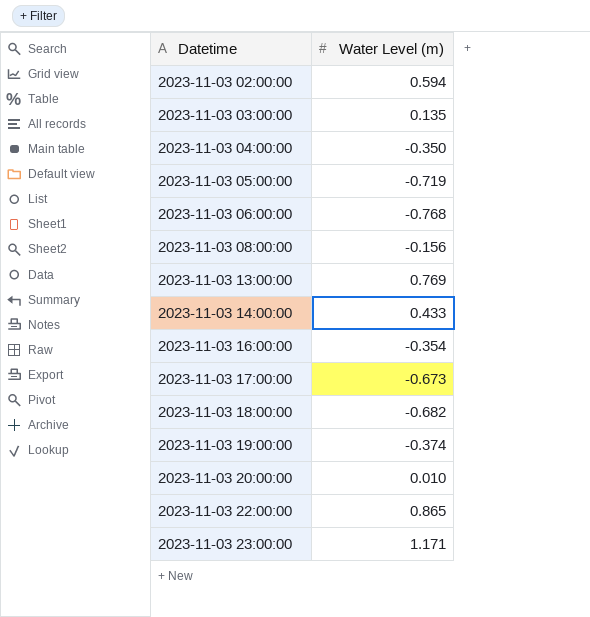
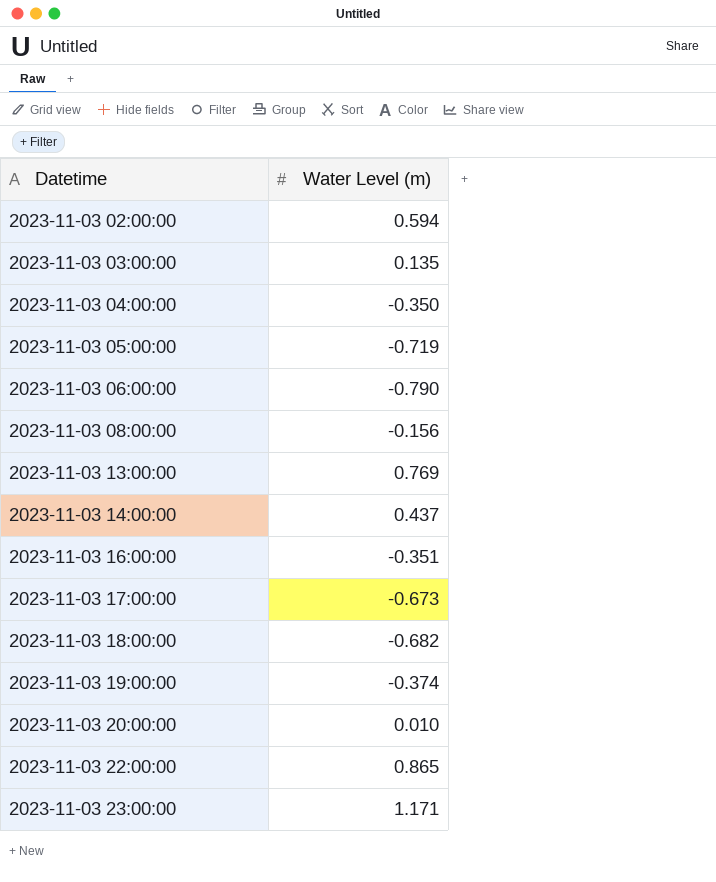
2023-11-03 06:00:00 | Water Level (m): -0.768 -> -0.790
2023-11-03 14:00:00 | Water Level (m): 0.433 -> 0.437
2023-11-03 16:00:00 | Water Level (m): -0.354 -> -0.351

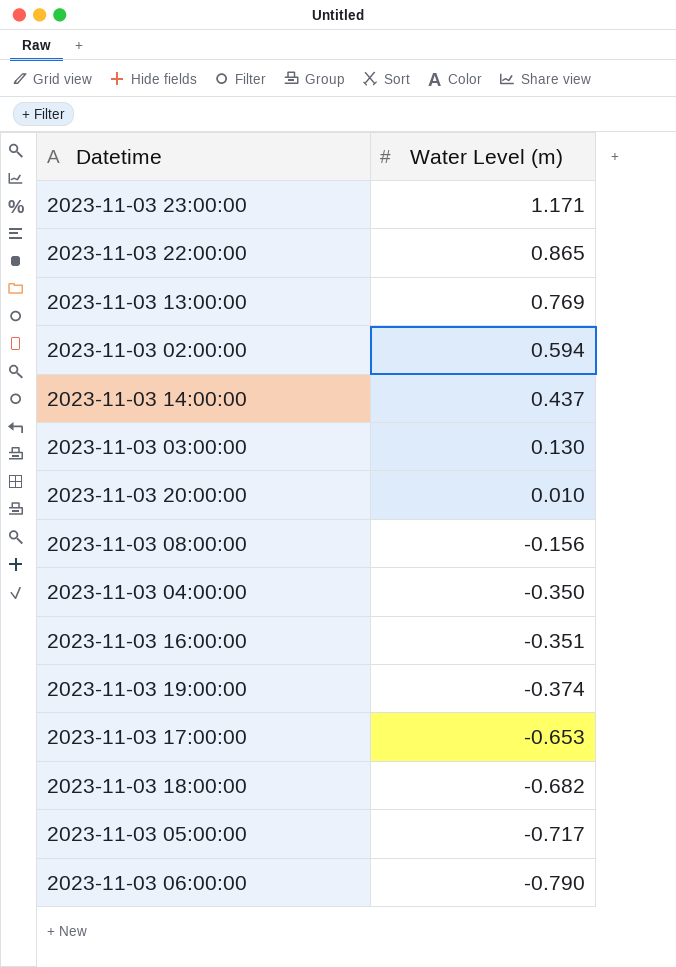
row order: Datetime ascending -> Water Level (m) descending
2023-11-03 03:00:00 | Water Level (m): 0.135 -> 0.130
2023-11-03 17:00:00 | Water Level (m): -0.673 -> -0.653
2023-11-03 05:00:00 | Water Level (m): -0.719 -> -0.717

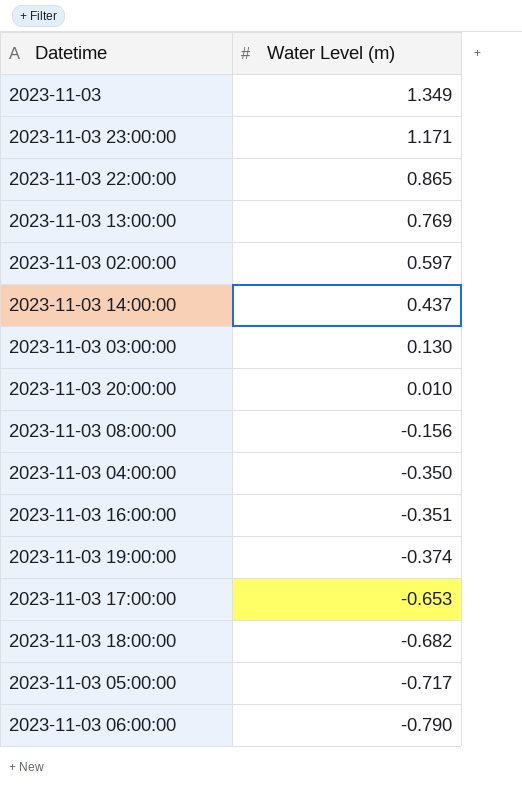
row 2023-11-03: none -> 1.349
2023-11-03 02:00:00 | Water Level (m): 0.594 -> 0.597

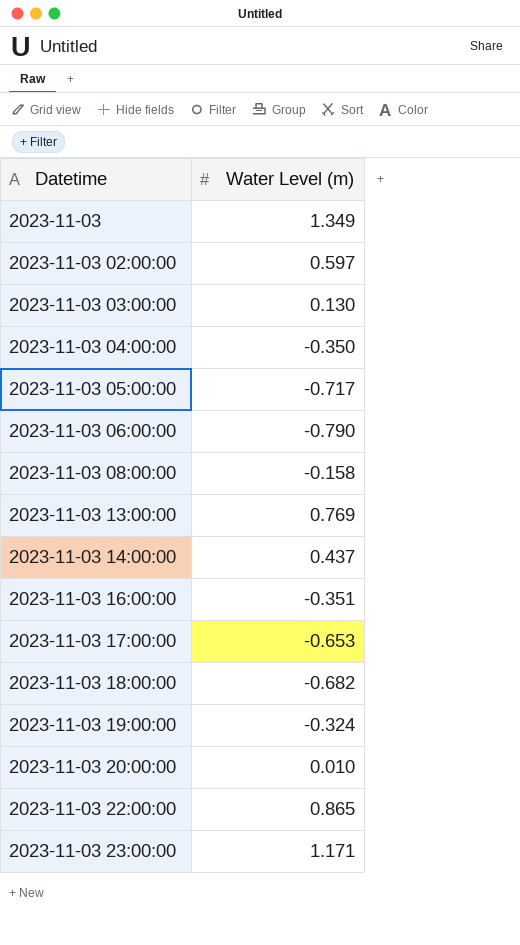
row order: Water Level (m) descending -> Datetime ascending
2023-11-03 08:00:00 | Water Level (m): -0.156 -> -0.158
2023-11-03 19:00:00 | Water Level (m): -0.374 -> -0.324

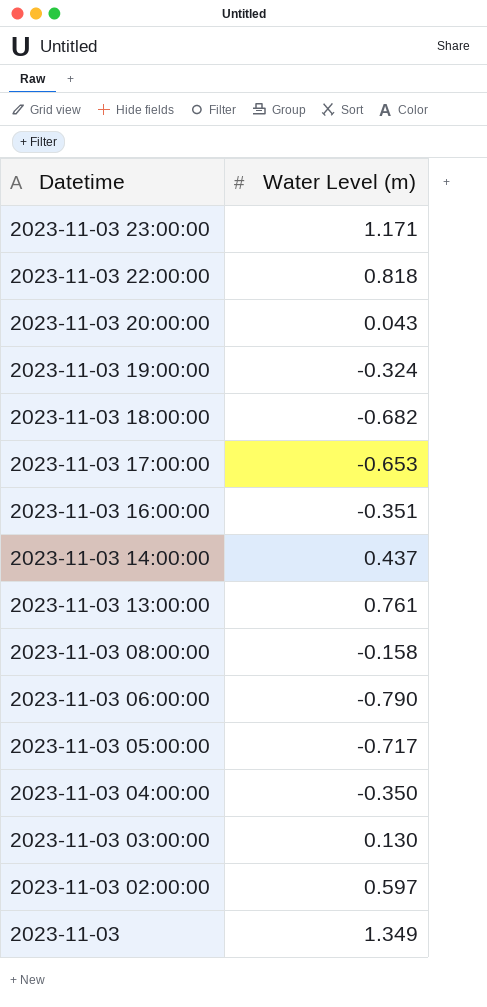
row order: Datetime ascending -> Datetime descending
2023-11-03 22:00:00 | Water Level (m): 0.865 -> 0.818
2023-11-03 20:00:00 | Water Level (m): 0.010 -> 0.043
2023-11-03 13:00:00 | Water Level (m): 0.769 -> 0.761

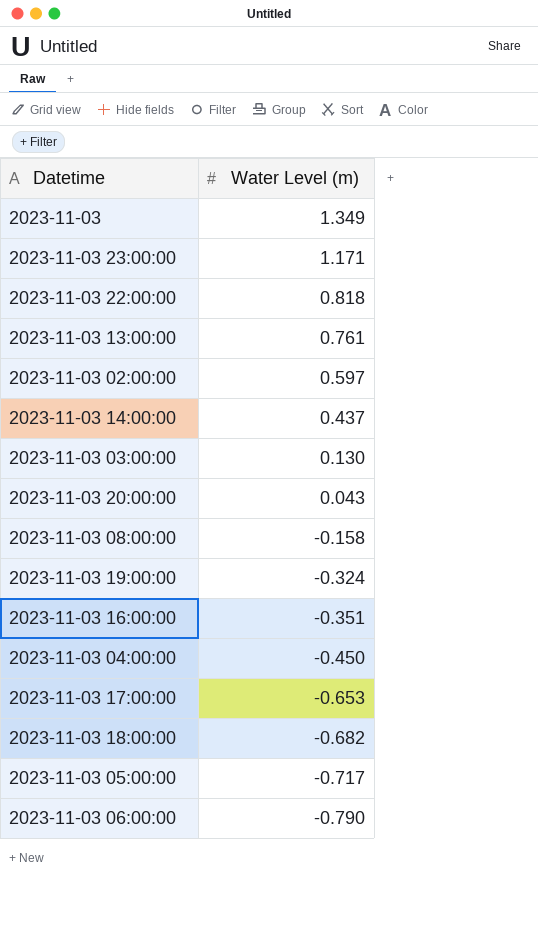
row order: Datetime descending -> Water Level (m) descending
2023-11-03 04:00:00 | Water Level (m): -0.350 -> -0.450

